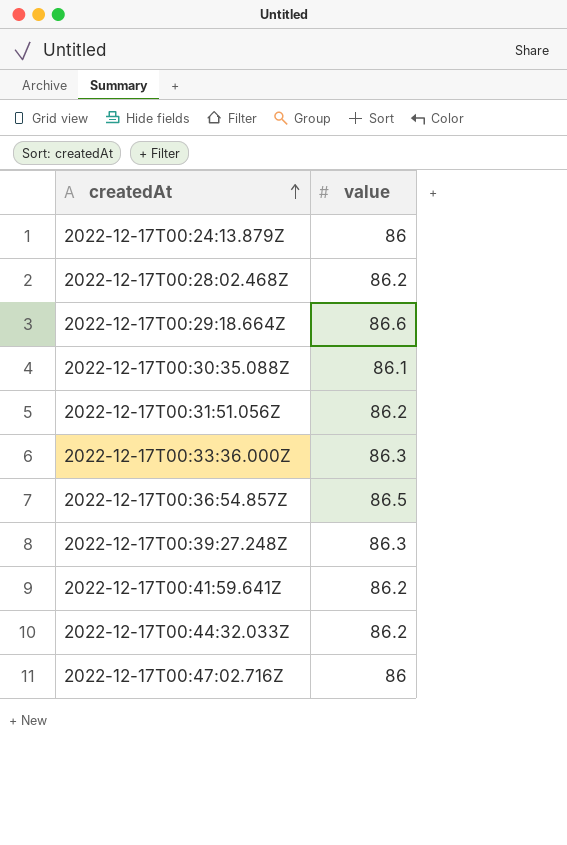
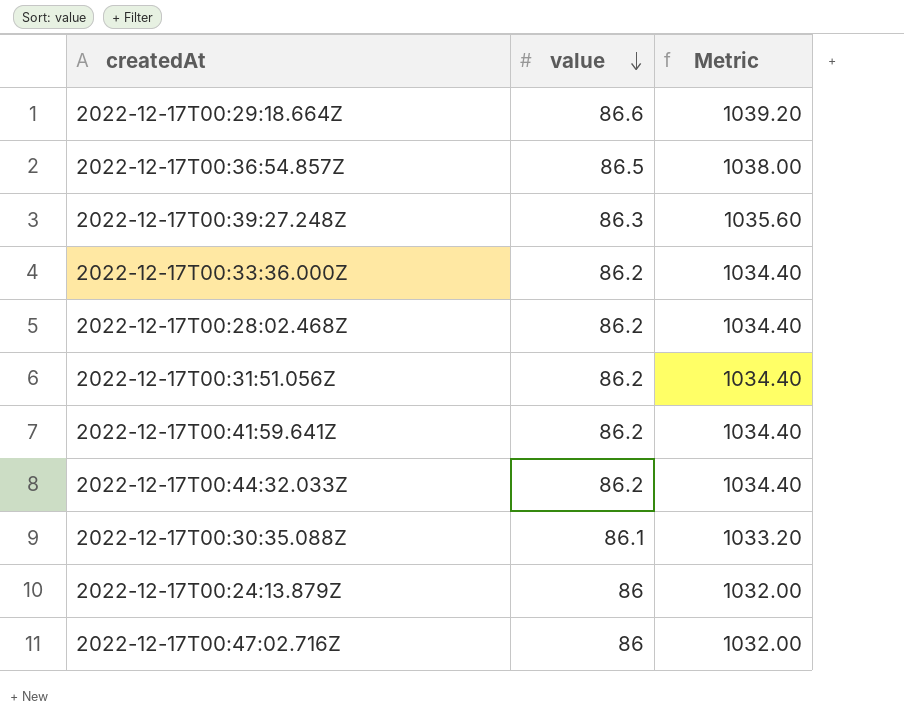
row order: createdAt ascending -> value descending
column Metric | formula: none -> [value] * 12
2022-12-17T00:33:36.000Z | value: 86.3 -> 86.2

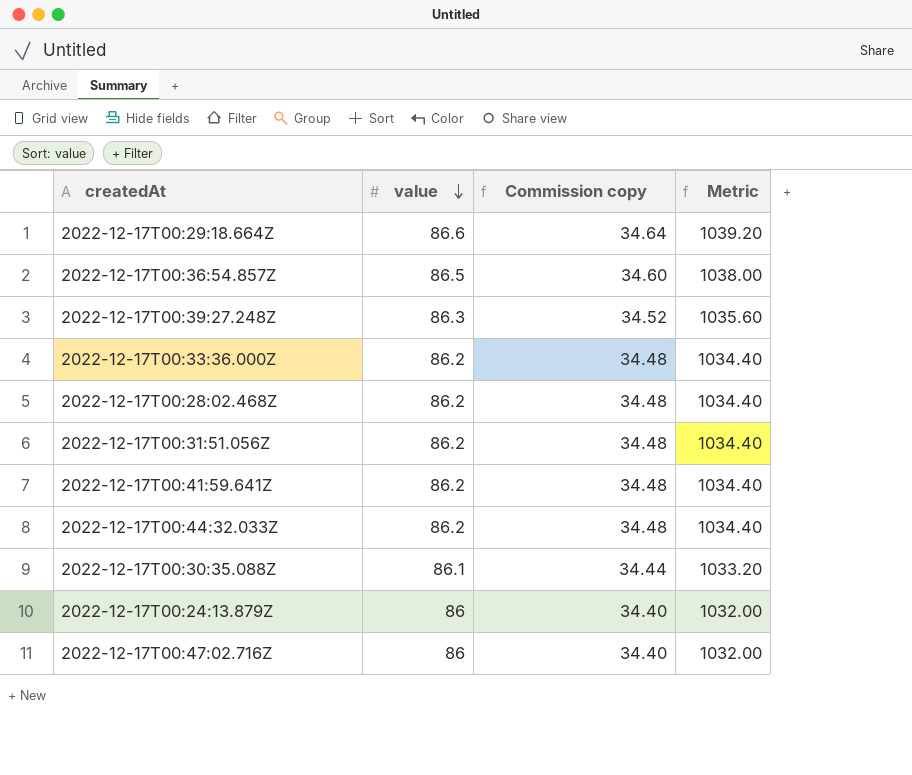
column Commission copy | formula: none -> [value] * 0.4

